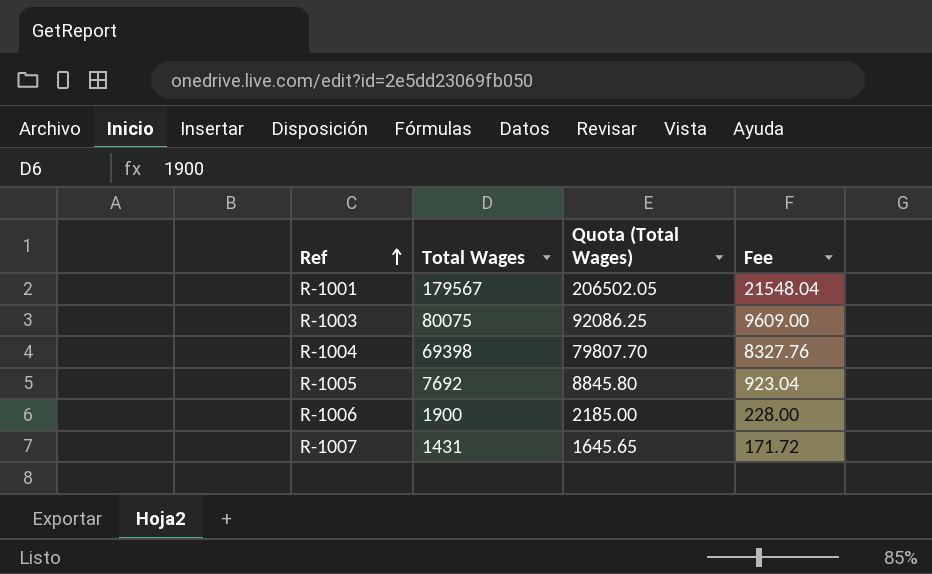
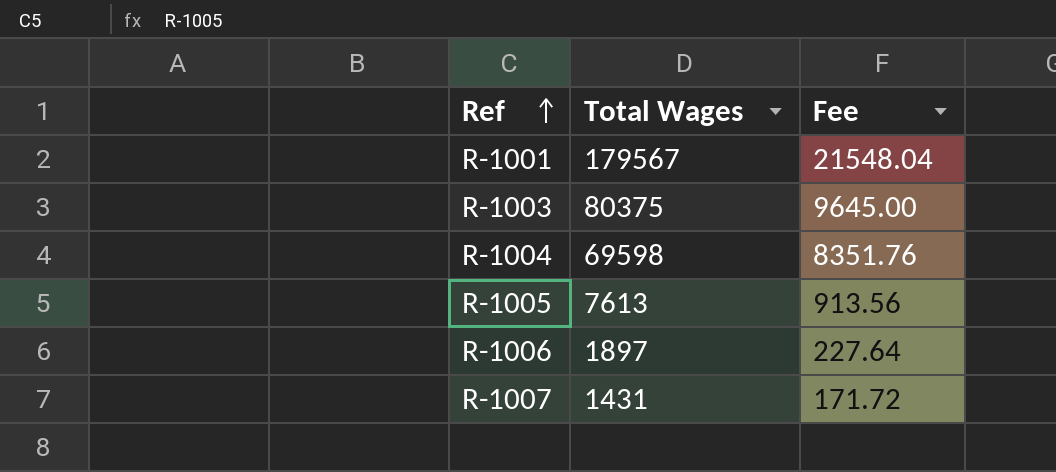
column Quota (Total Wages) | formula: [Total Wages] * 1.15 -> none
R-1003 | Total Wages: 80075 -> 80375
R-1003 | Fee: 9609.00 -> 9645.00
R-1004 | Total Wages: 69398 -> 69598
R-1004 | Fee: 8327.76 -> 8351.76
R-1005 | Total Wages: 7692 -> 7613
R-1005 | Fee: 923.04 -> 913.56
R-1006 | Total Wages: 1900 -> 1897
R-1006 | Fee: 228.00 -> 227.64

